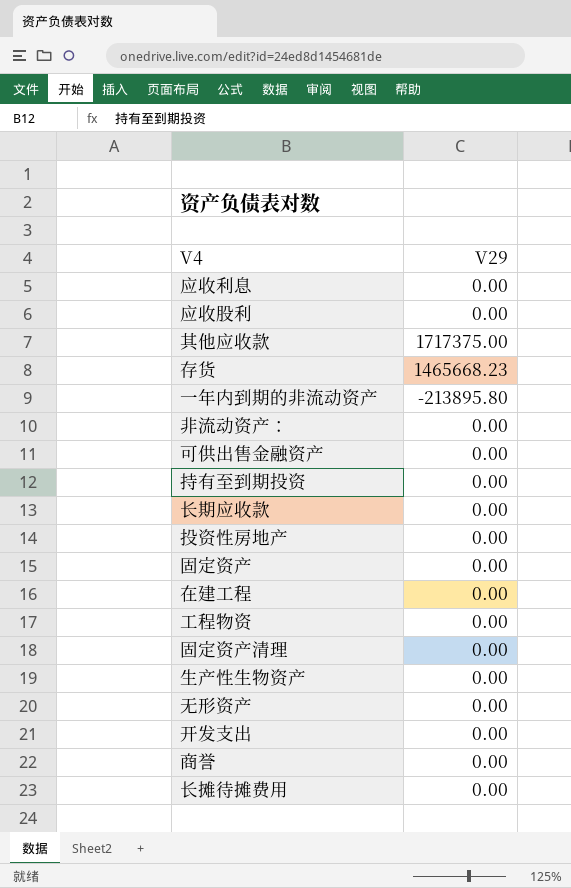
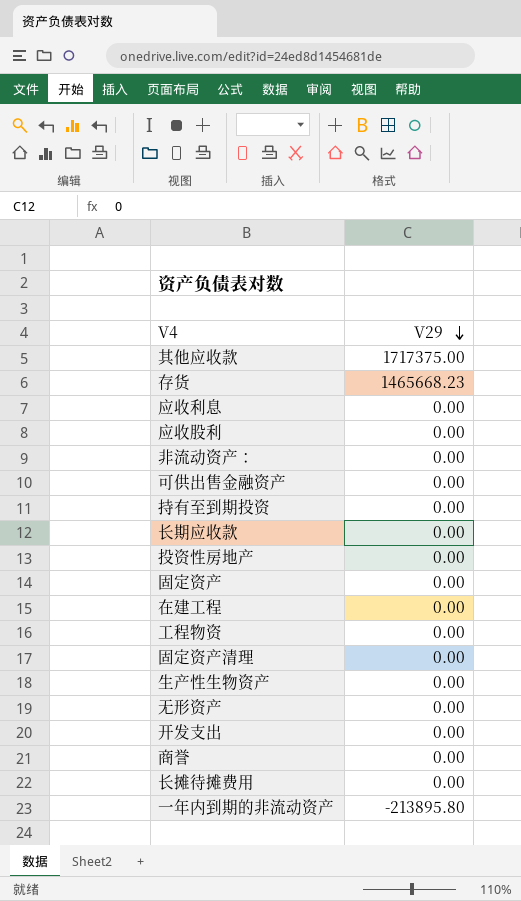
row order: none -> V29 descending

